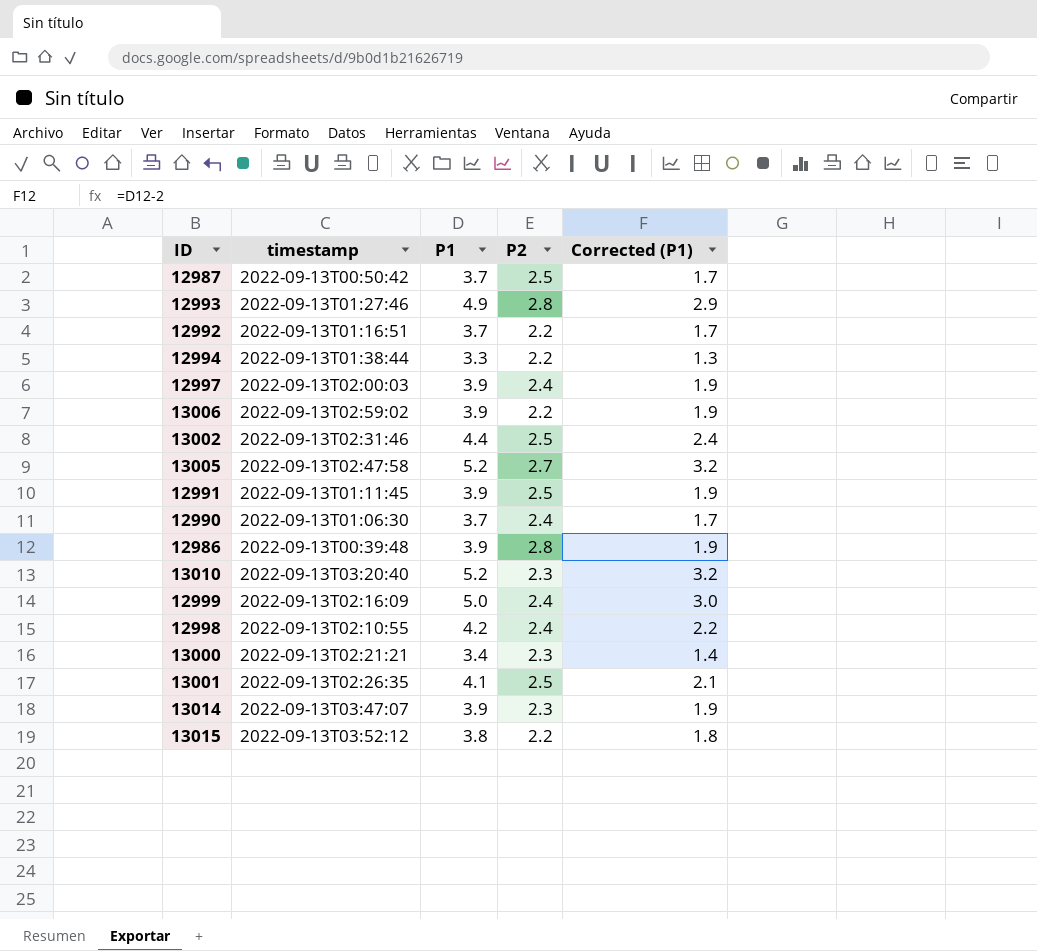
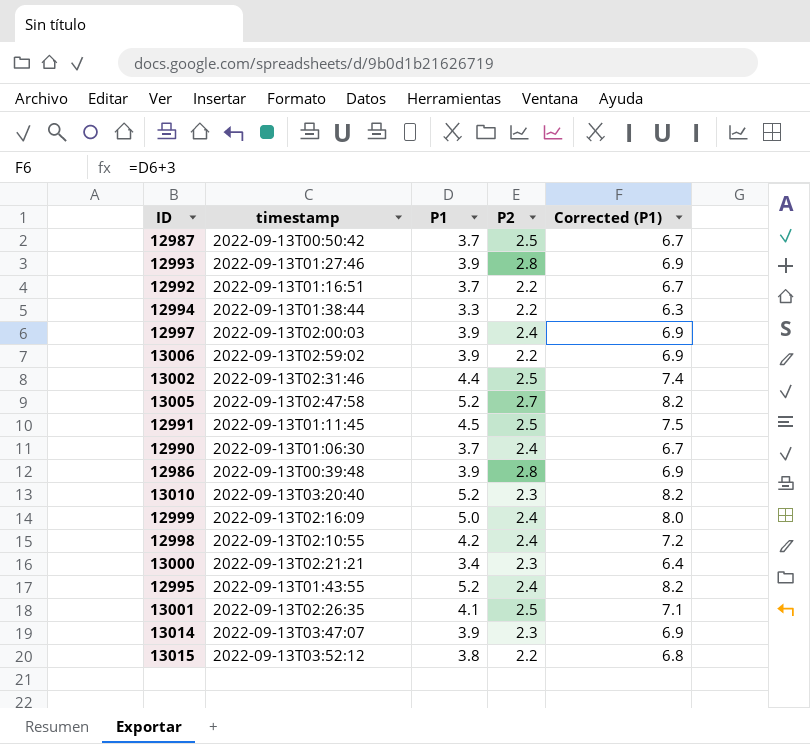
column Corrected (P1) | formula: [P1] - 2 -> [P1] + 3
12993 | P1: 4.9 -> 3.9
12991 | P1: 3.9 -> 4.5
row 12995: none -> 2022-09-13T01:43:55 | 5.2 | 2.4 | 8.2

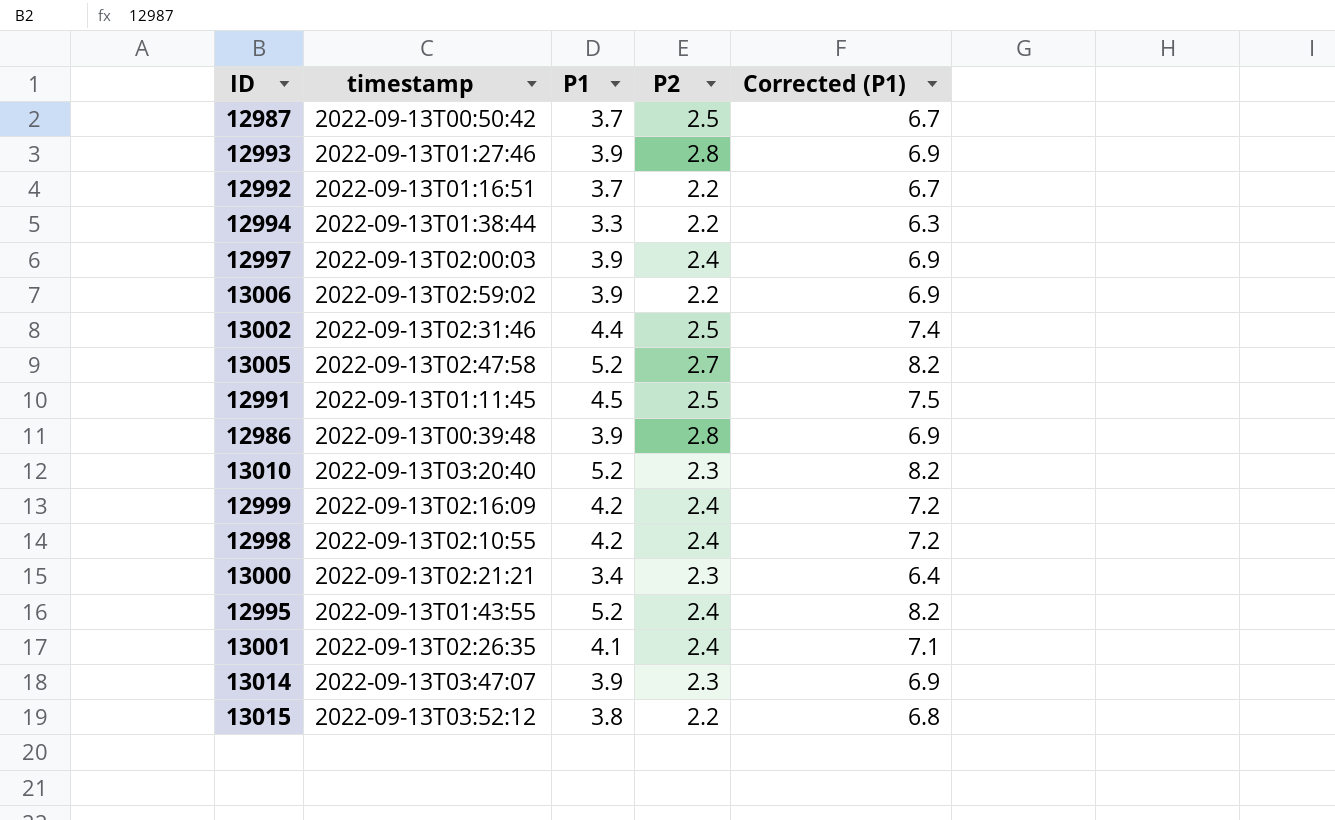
row 12990: 2022-09-13T01:06:30 | 3.7 | 2.4 | 6.7 -> none
12999 | P1: 5.0 -> 4.2
12999 | Corrected (P1): 8.0 -> 7.2
13001 | P2: 2.5 -> 2.4

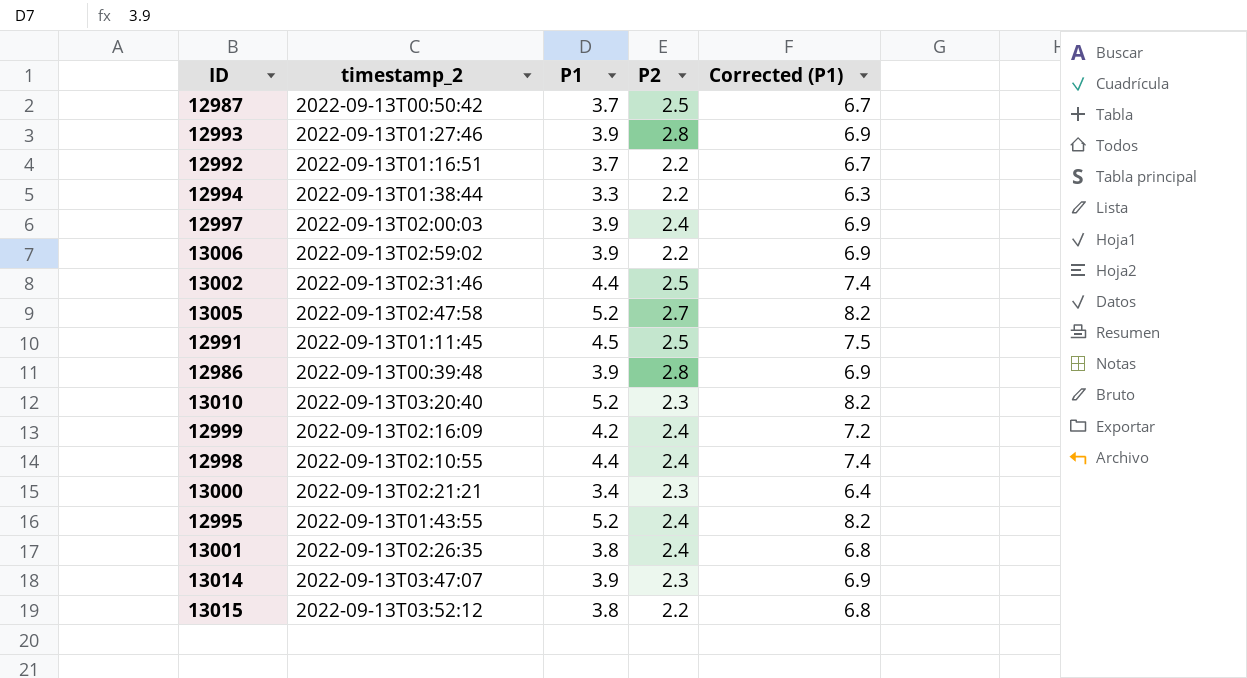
column name: timestamp -> timestamp_2
12998 | P1: 4.2 -> 4.4
12998 | Corrected (P1): 7.2 -> 7.4
13001 | P1: 4.1 -> 3.8
13001 | Corrected (P1): 7.1 -> 6.8

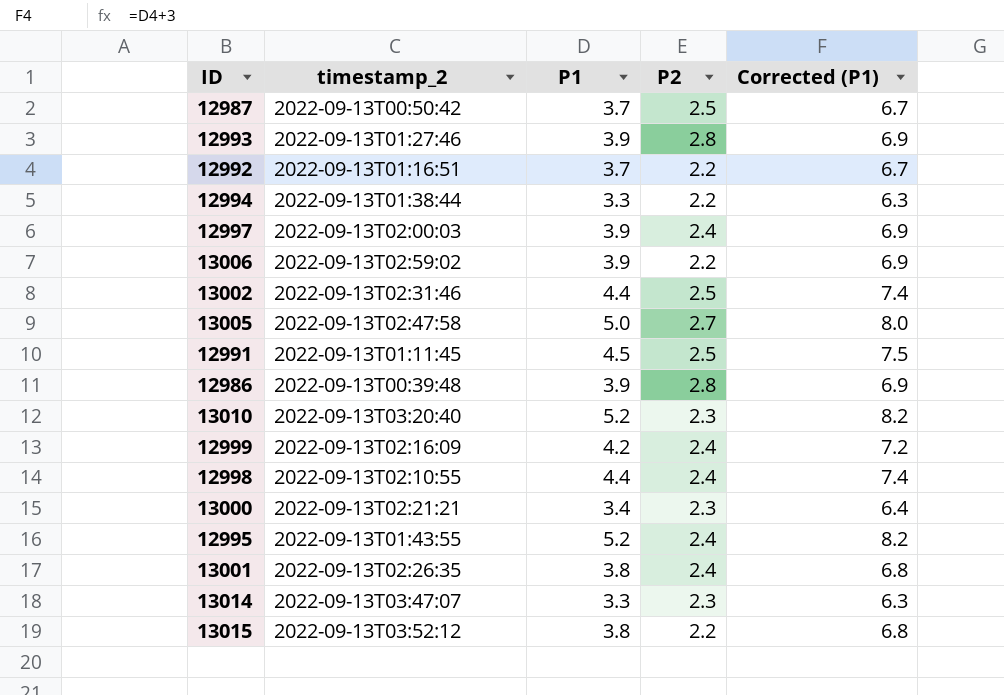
13005 | P1: 5.2 -> 5.0
13005 | Corrected (P1): 8.2 -> 8.0
13014 | P1: 3.9 -> 3.3
13014 | Corrected (P1): 6.9 -> 6.3

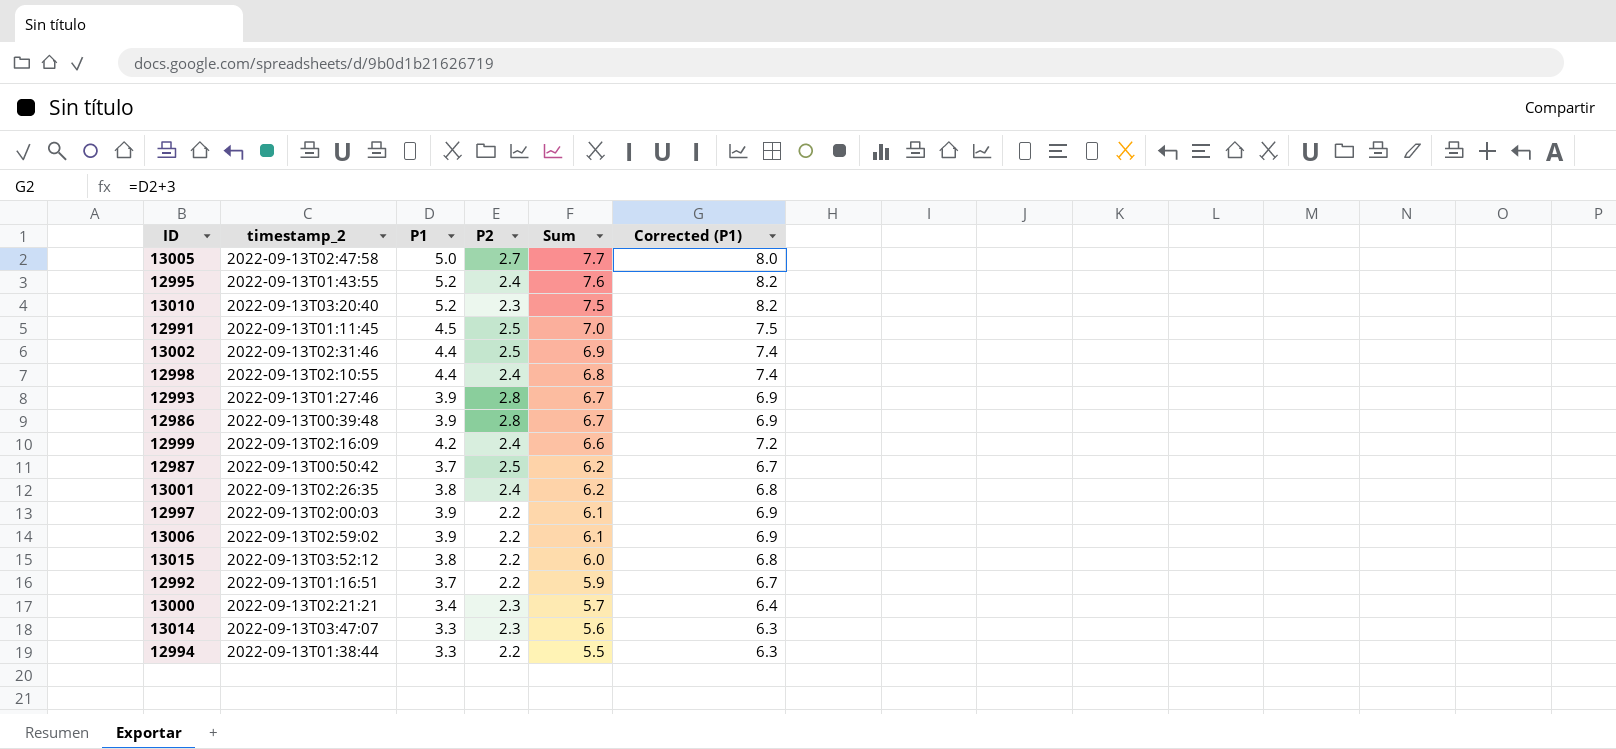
row order: none -> Sum descending
column Sum | formula: none -> [P1] + [P2]
12997 | P2: 2.4 -> 2.2

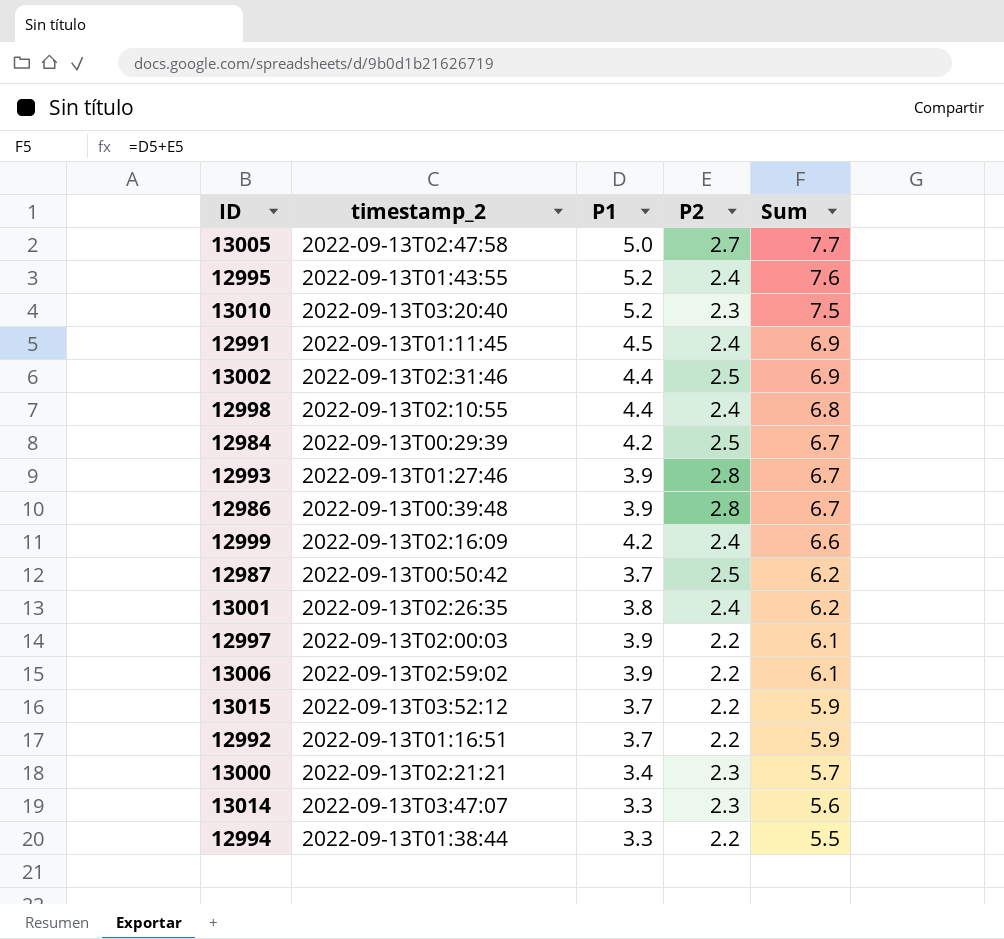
column Corrected (P1) | formula: [P1] + 3 -> none
12991 | P2: 2.5 -> 2.4
12991 | Sum: 7.0 -> 6.9
row 12984: none -> 2022-09-13T00:29:39 | 4.2 | 2.5 | 6.7
13015 | P1: 3.8 -> 3.7
13015 | Sum: 6.0 -> 5.9

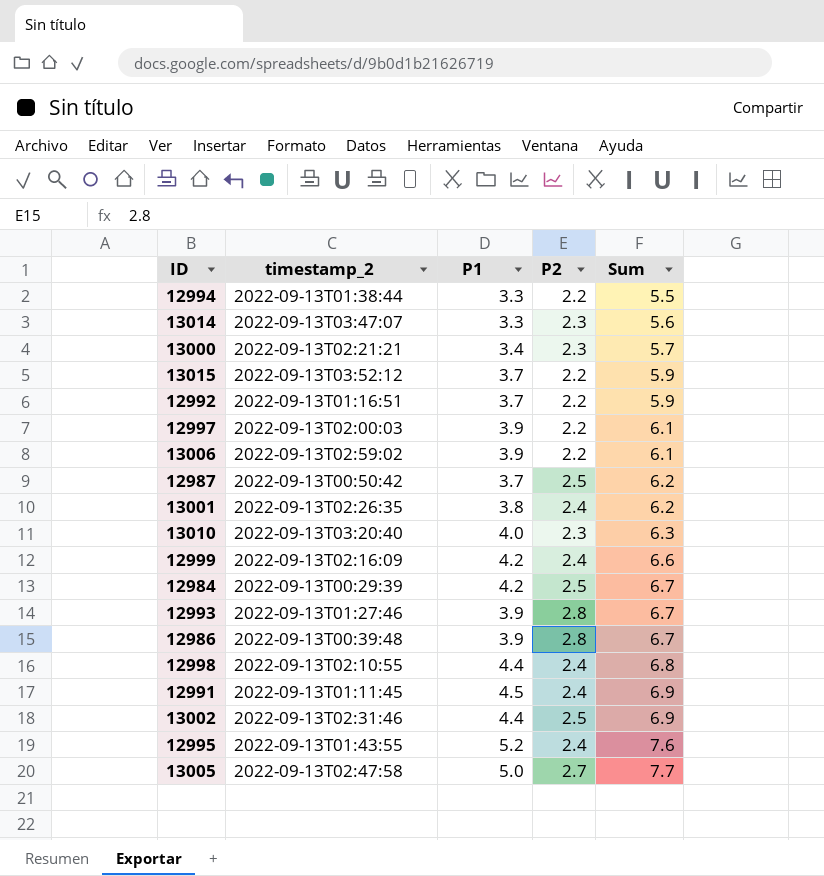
row order: Sum descending -> Sum ascending
13010 | P1: 5.2 -> 4.0
13010 | Sum: 7.5 -> 6.3

